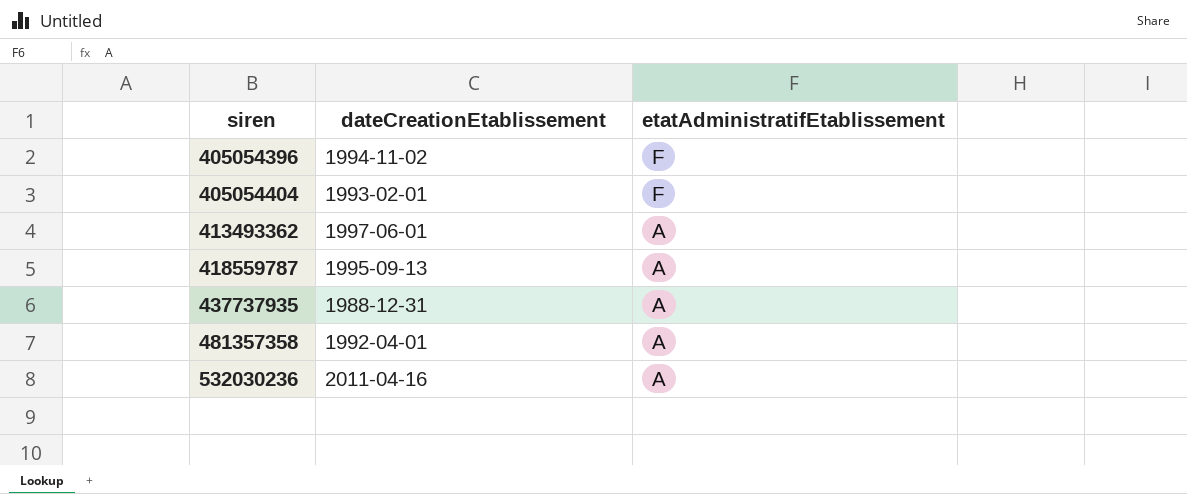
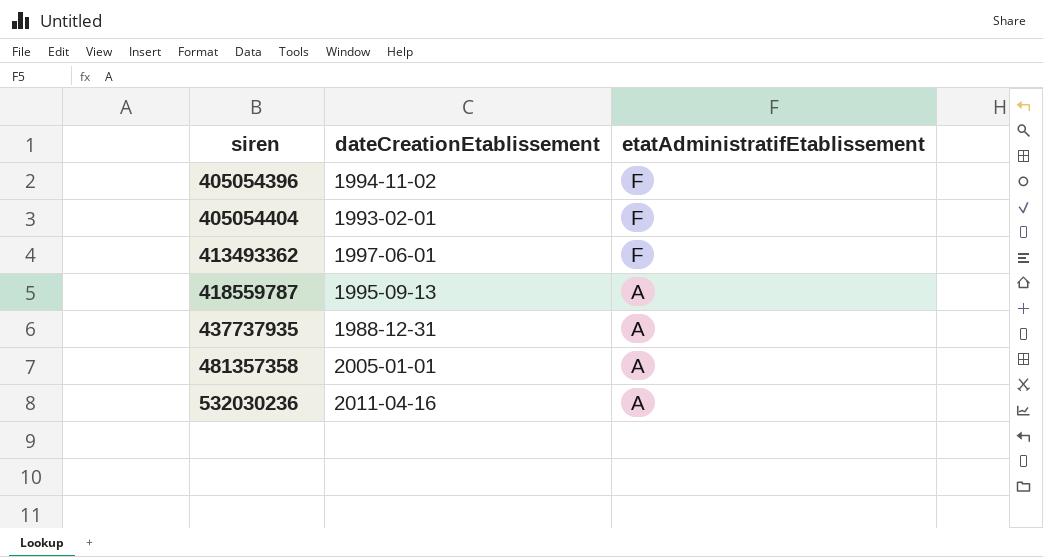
413493362 | etatAdministratifEtablissement: A -> F
481357358 | dateCreationEtablissement: 1992-04-01 -> 2005-01-01

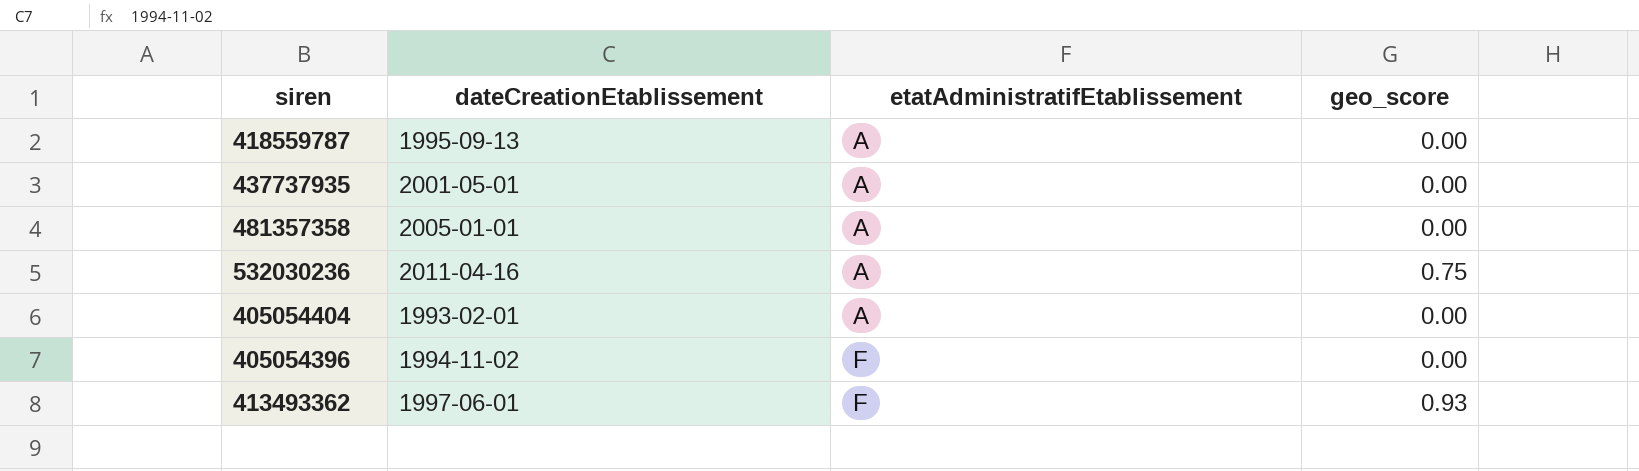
row order: siren ascending -> etatAdministratifEtablissement ascending
column geo_score | position: none -> 4
437737935 | dateCreationEtablissement: 1988-12-31 -> 2001-05-01
405054404 | etatAdministratifEtablissement: F -> A

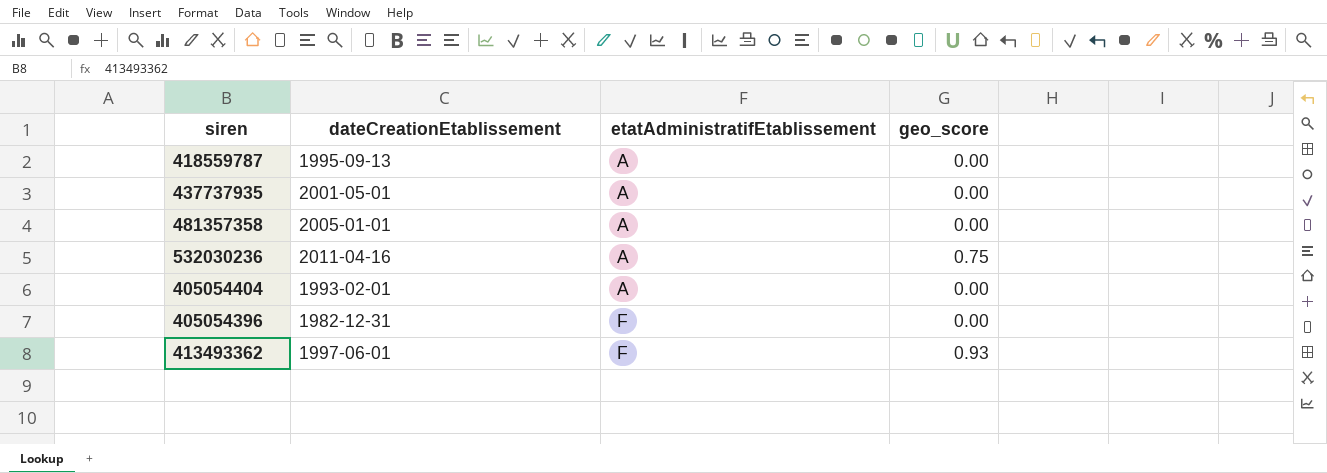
405054396 | dateCreationEtablissement: 1994-11-02 -> 1982-12-31

